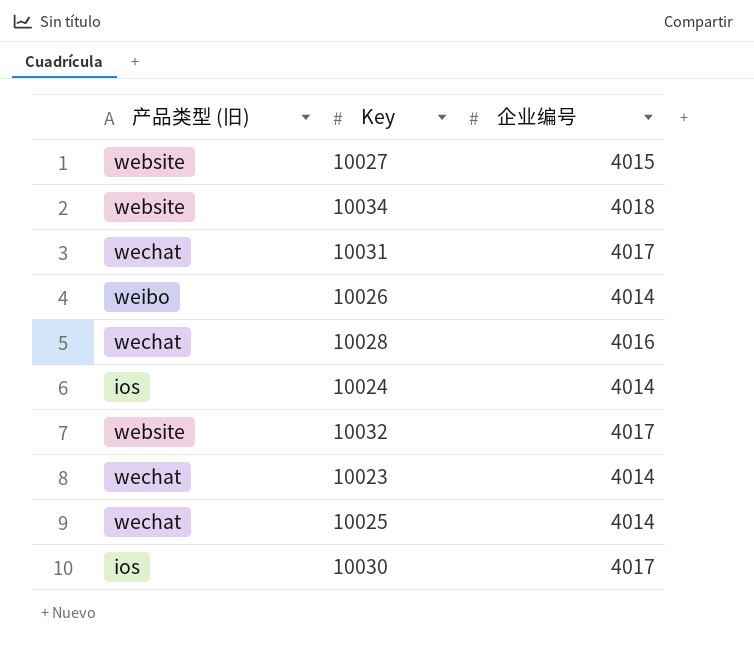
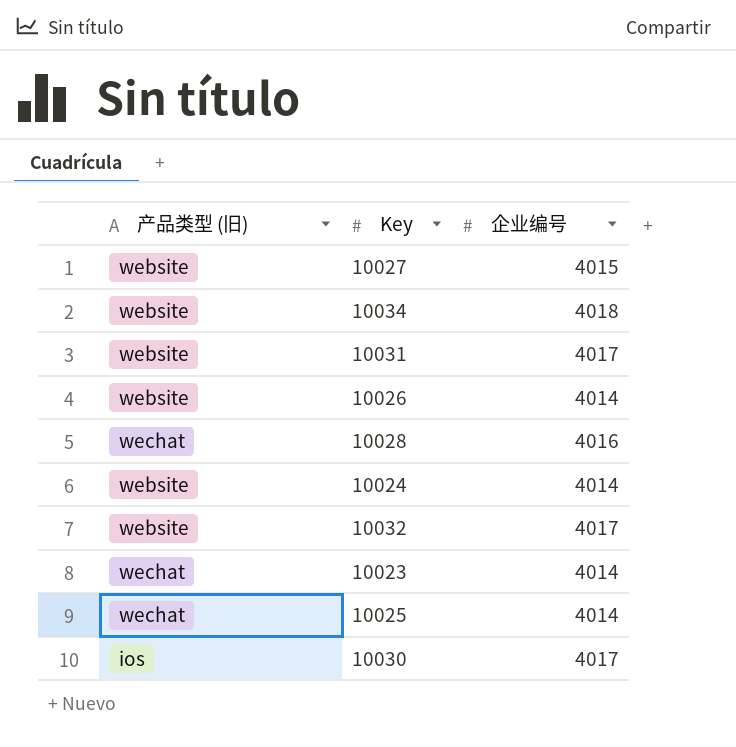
10031 | 产品类型 (旧): wechat -> website
10026 | 产品类型 (旧): weibo -> website
10024 | 产品类型 (旧): ios -> website

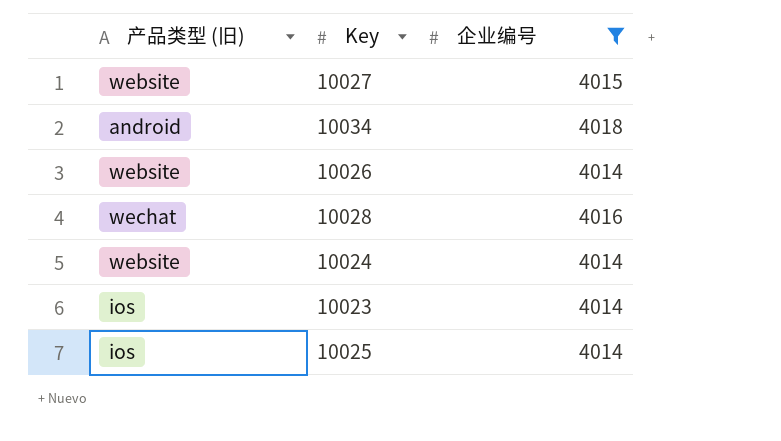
filter: none -> 企业编号 != 4017
10034 | 产品类型 (旧): website -> android
10023 | 产品类型 (旧): wechat -> ios
10025 | 产品类型 (旧): wechat -> ios

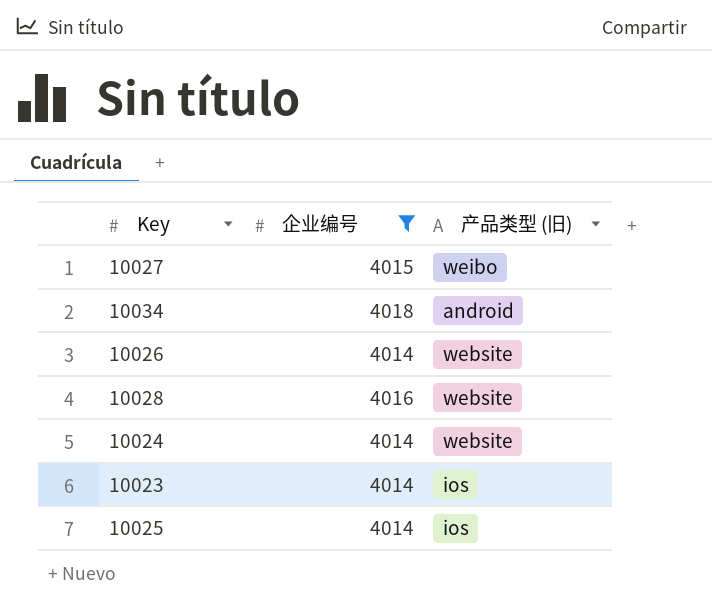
column 产品类型 (旧) | position: 1 -> 3
10027 | 产品类型 (旧): website -> weibo
10028 | 产品类型 (旧): wechat -> website

